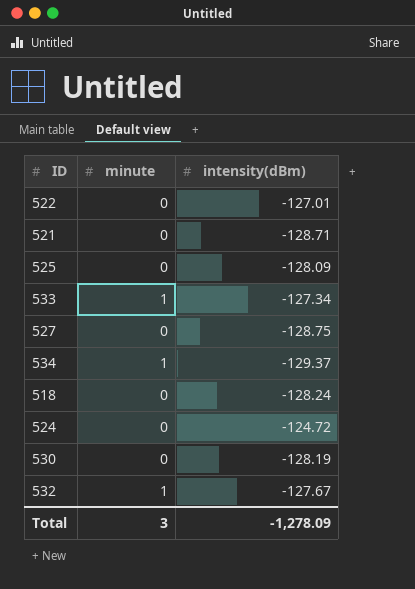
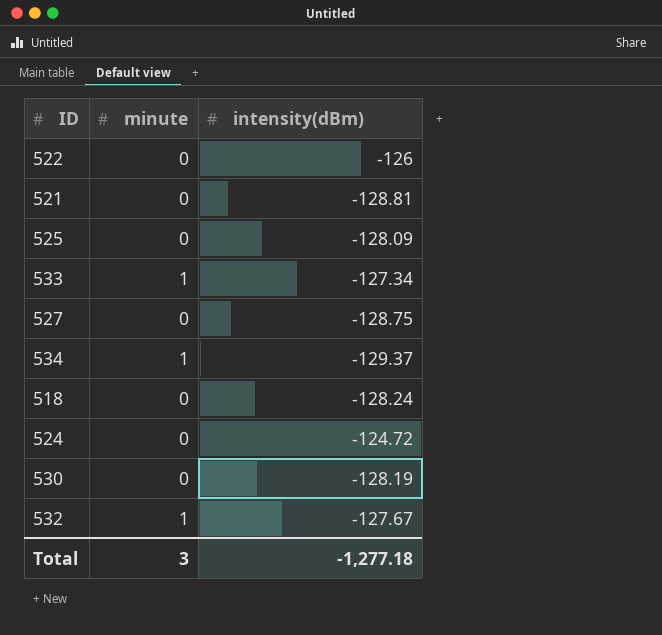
522 | intensity(dBm): -127.01 -> -126
521 | intensity(dBm): -128.71 -> -128.81
Total | intensity(dBm): -1,278.09 -> -1,277.18

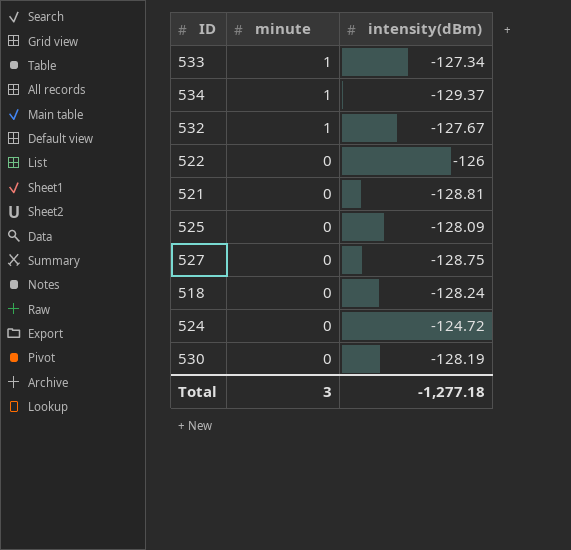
row order: none -> minute descending

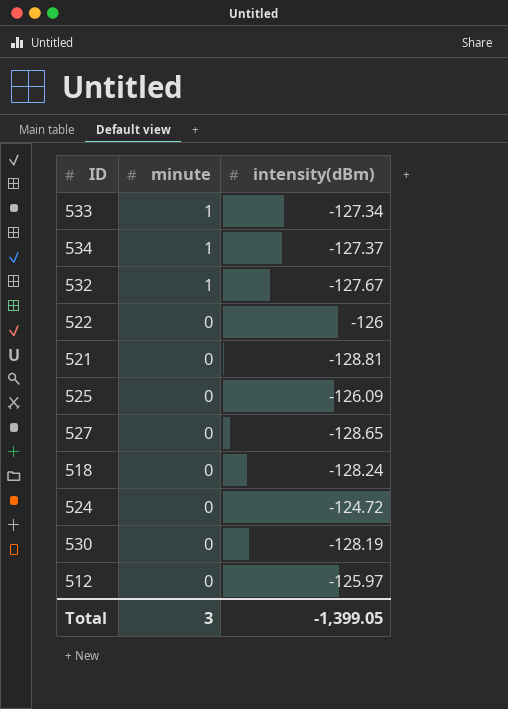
534 | intensity(dBm): -129.37 -> -127.37
525 | intensity(dBm): -128.09 -> -126.09
527 | intensity(dBm): -128.75 -> -128.65
row 512: none -> 0 | -125.97
Total | intensity(dBm): -1,277.18 -> -1,399.05

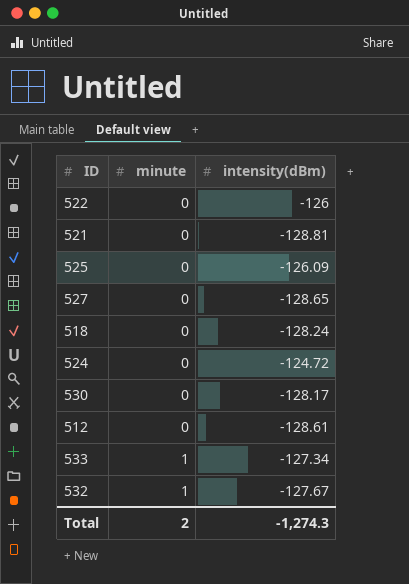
row order: minute descending -> minute ascending
row 534: 1 | -127.37 -> none
530 | intensity(dBm): -128.19 -> -128.17
512 | intensity(dBm): -125.97 -> -128.61
Total | minute: 3 -> 2
Total | intensity(dBm): -1,399.05 -> -1,274.3

